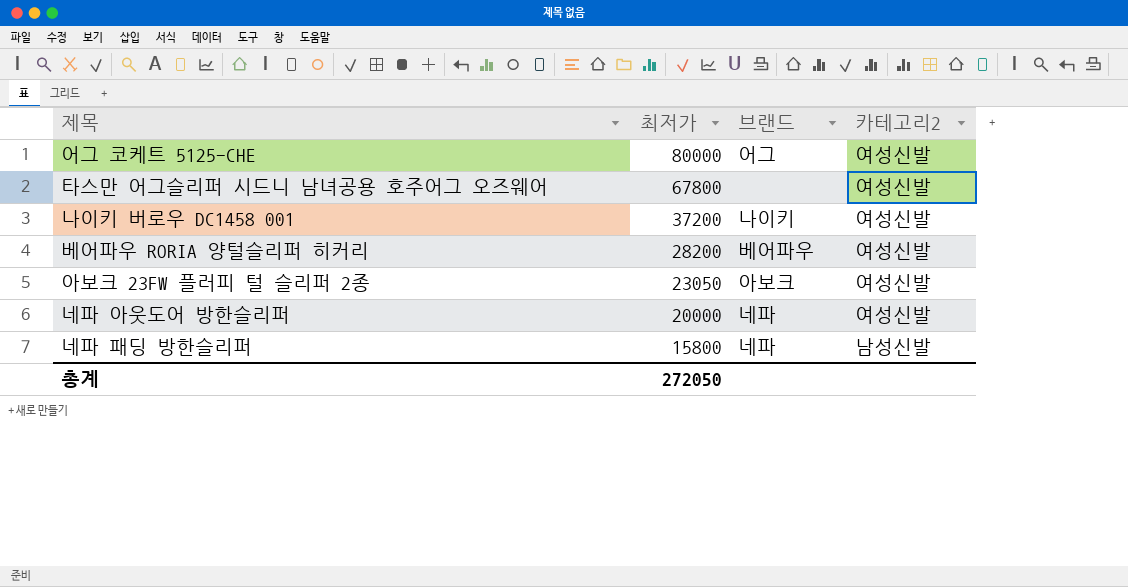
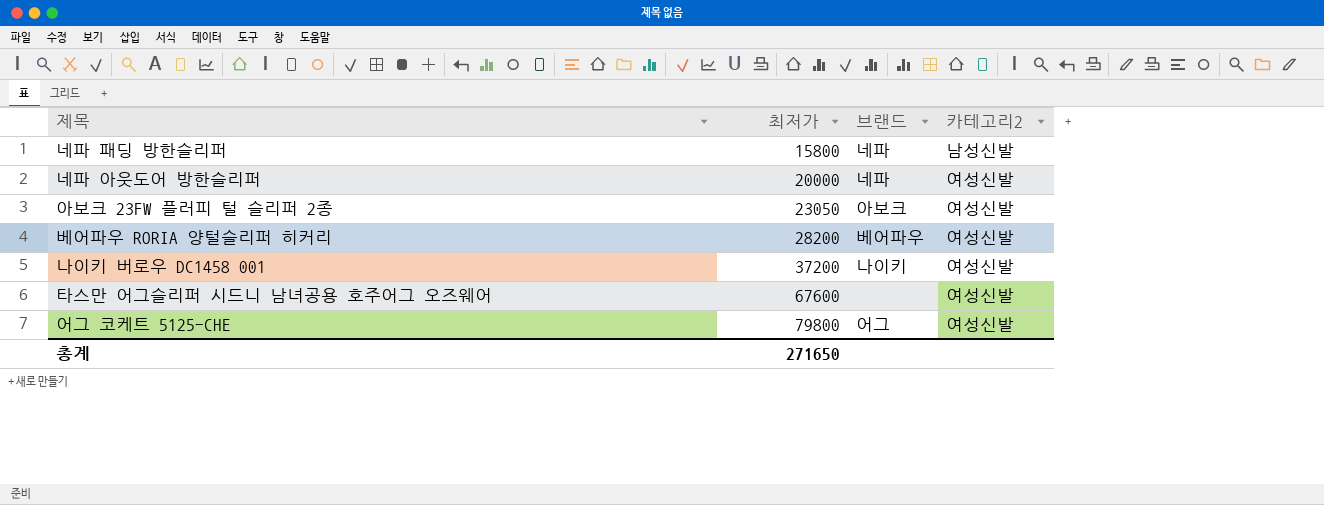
row order: 최저가 descending -> 최저가 ascending
타스만 어그슬리퍼 시드니 남녀공용 호주어그 오즈웨어 | 최저가: 67800 -> 67600
어그 코케트 5125-CHE | 최저가: 80000 -> 79800
총계 | 최저가: 272050 -> 271650

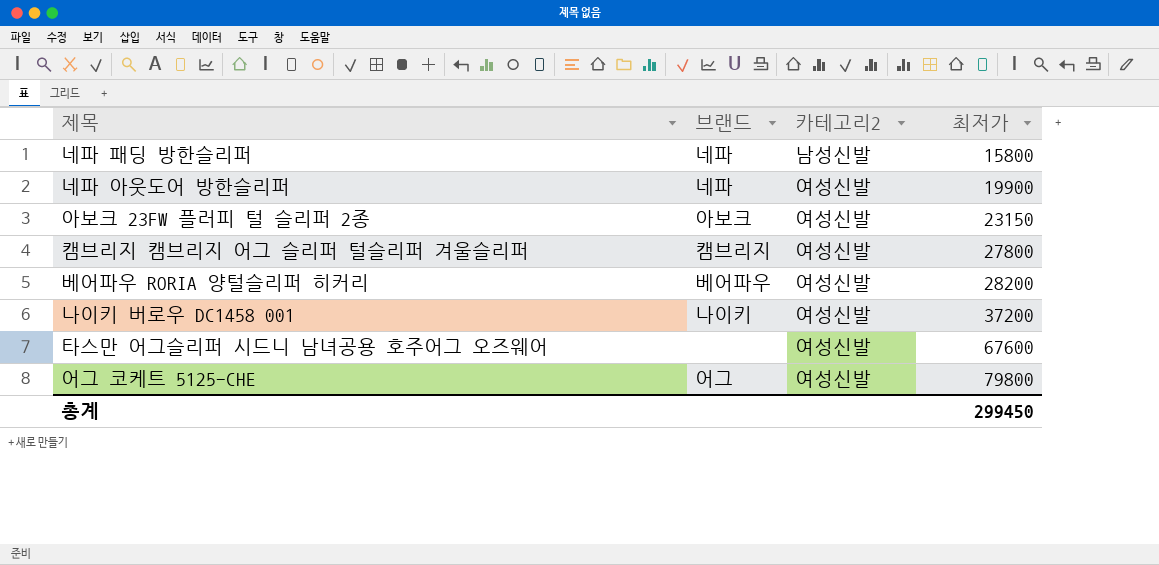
column 최저가 | position: 2 -> 4
네파 아웃도어 방한슬리퍼 | 최저가: 20000 -> 19900
아보크 23FW 플러피 털 슬리퍼 2종 | 최저가: 23050 -> 23150
row 캠브리지 캠브리지 어그 슬리퍼 털슬리퍼 겨울슬리퍼: none -> 캠브리지 | 여성신발 | 27800
총계 | 최저가: 271650 -> 299450

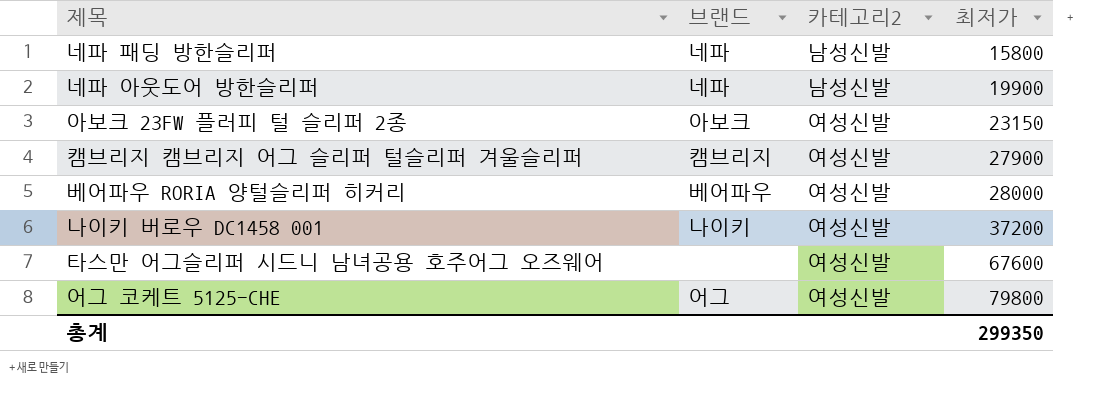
네파 아웃도어 방한슬리퍼 | 카테고리2: 여성신발 -> 남성신발
캠브리지 캠브리지 어그 슬리퍼 털슬리퍼 겨울슬리퍼 | 최저가: 27800 -> 27900
베어파우 RORIA 양털슬리퍼 히커리 | 최저가: 28200 -> 28000
총계 | 최저가: 299450 -> 299350

